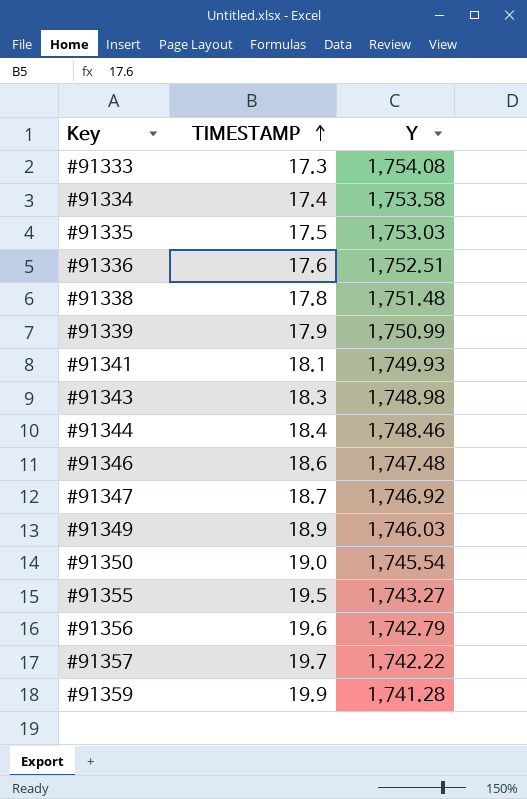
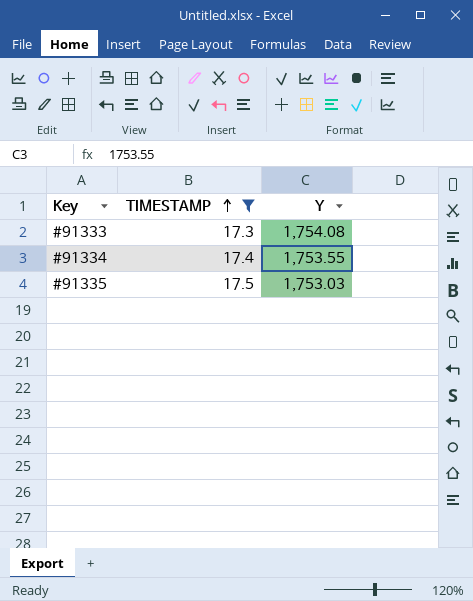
filter: none -> TIMESTAMP <= 17.5
#91334 | Y: 1,753.58 -> 1,753.55

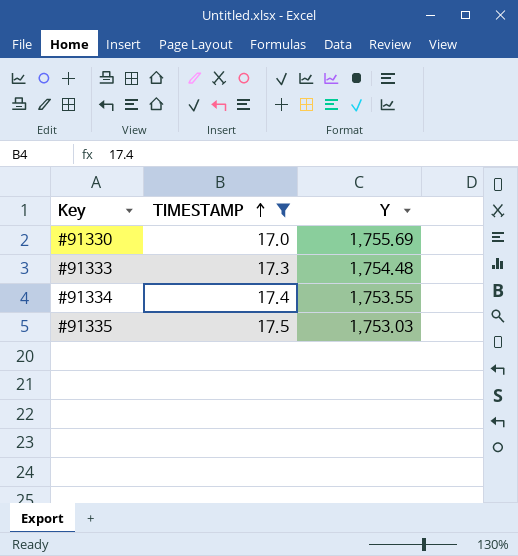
row #91330: none -> 17.0 | 1,755.69
#91333 | Y: 1,754.08 -> 1,754.48

